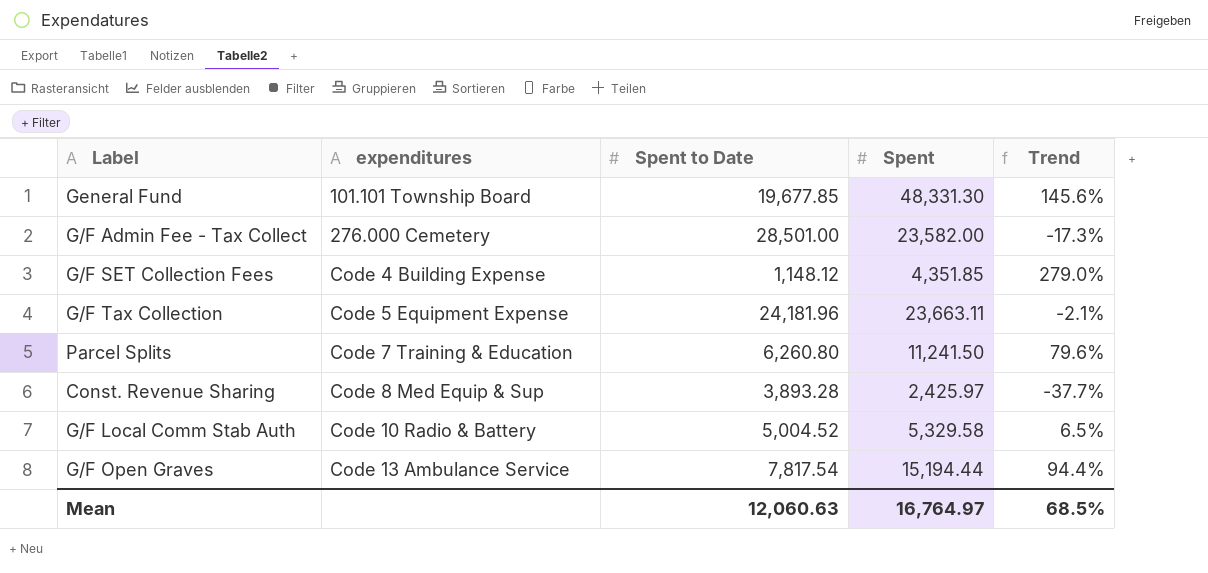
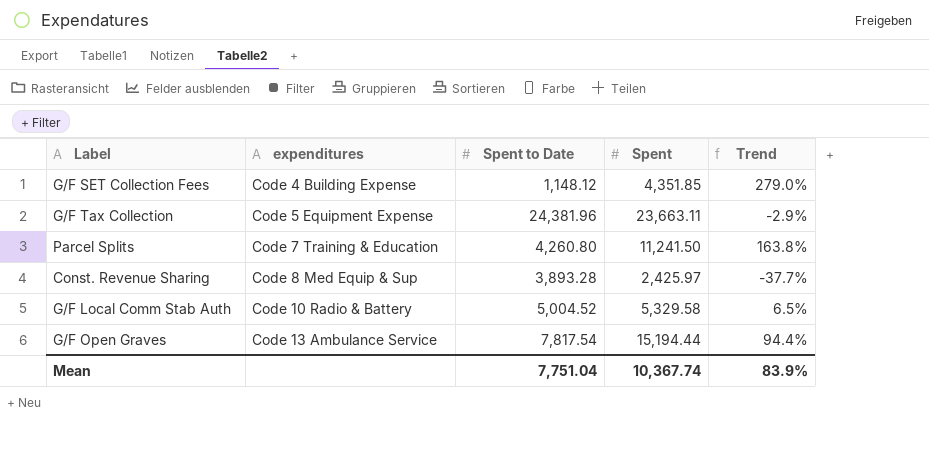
row General Fund: 101.101 Township Board | 19,677.85 | 48,331.30 | 145.6% -> none
row G/F Admin Fee - Tax Collect: 276.000 Cemetery | 28,501.00 | 23,582.00 | -17.3% -> none
G/F Tax Collection | Spent to Date: 24,181.96 -> 24,381.96
G/F Tax Collection | Trend: -2.1% -> -2.9%
Parcel Splits | Spent to Date: 6,260.80 -> 4,260.80
Parcel Splits | Trend: 79.6% -> 163.8%
Mean | Spent to Date: 12,060.63 -> 7,751.04
Mean | Spent: 16,764.97 -> 10,367.74
Mean | Trend: 68.5% -> 83.9%

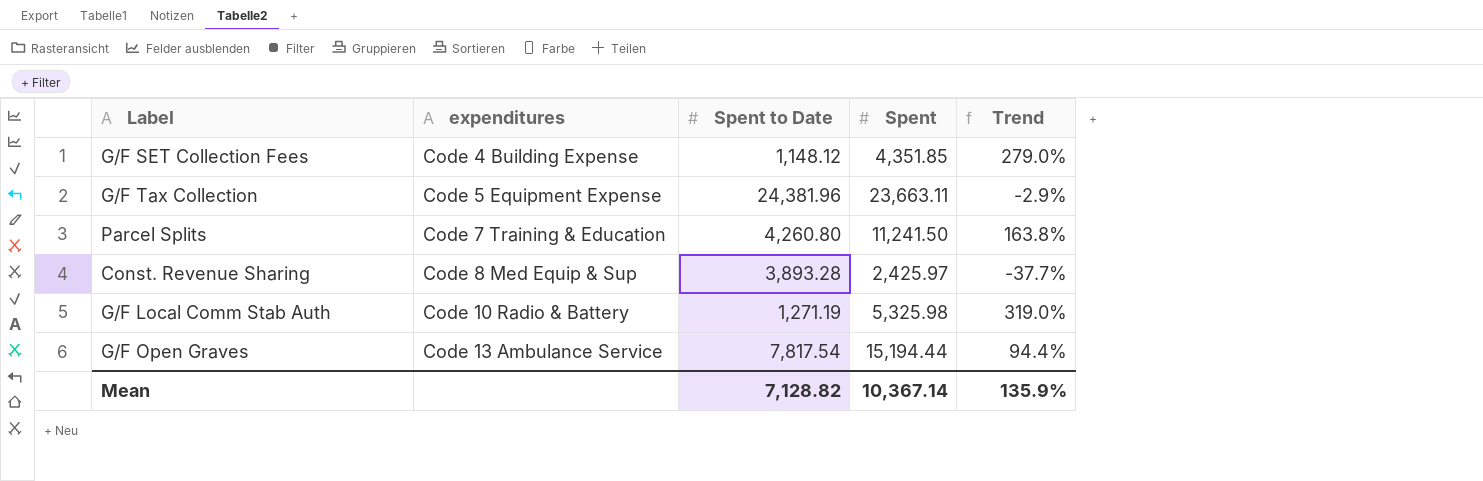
G/F Local Comm Stab Auth | Spent to Date: 5,004.52 -> 1,271.19
G/F Local Comm Stab Auth | Spent: 5,329.58 -> 5,325.98
G/F Local Comm Stab Auth | Trend: 6.5% -> 319.0%
Mean | Spent to Date: 7,751.04 -> 7,128.82
Mean | Spent: 10,367.74 -> 10,367.14
Mean | Trend: 83.9% -> 135.9%

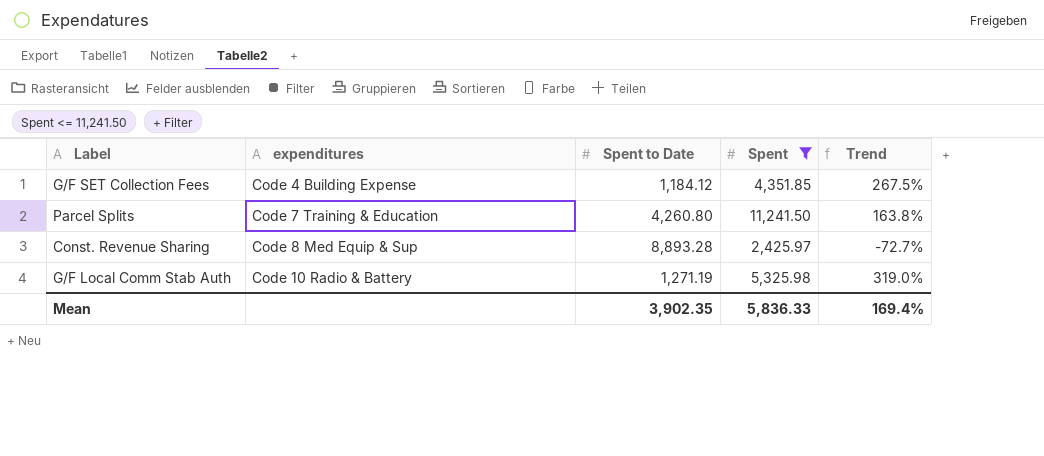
filter: none -> Spent <= 11,241.50
G/F SET Collection Fees | Spent to Date: 1,148.12 -> 1,184.12
G/F SET Collection Fees | Trend: 279.0% -> 267.5%
Const. Revenue Sharing | Spent to Date: 3,893.28 -> 8,893.28
Const. Revenue Sharing | Trend: -37.7% -> -72.7%
Mean | Spent to Date: 7,128.82 -> 3,902.35
Mean | Spent: 10,367.14 -> 5,836.33
Mean | Trend: 135.9% -> 169.4%

